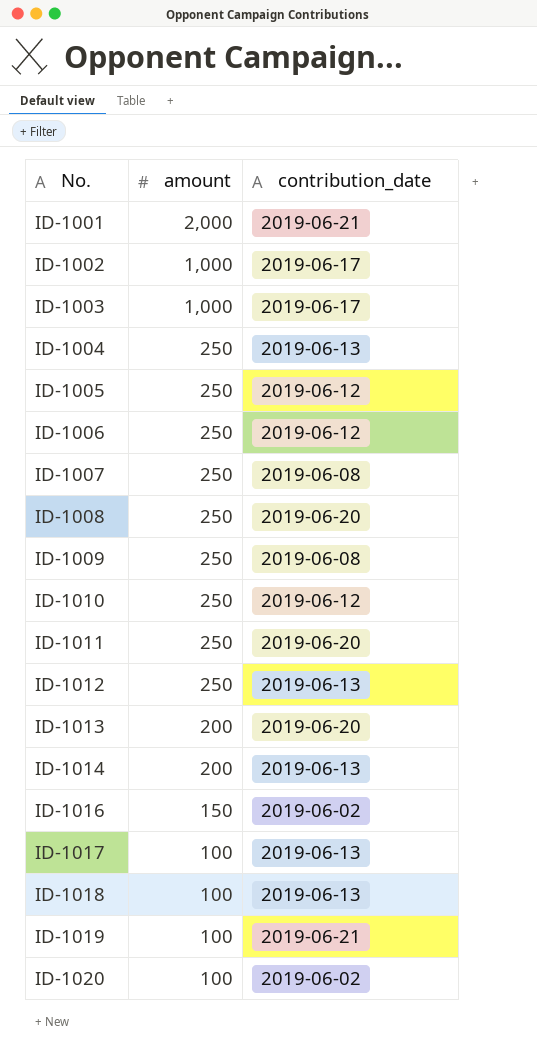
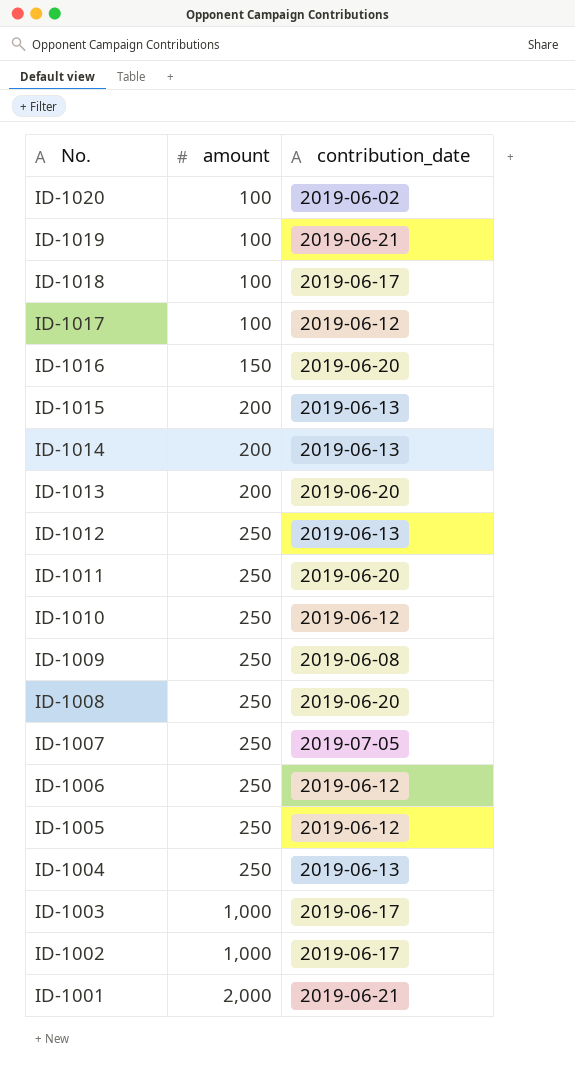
row order: No. ascending -> No. descending
ID-1018 | contribution_date: 2019-06-13 -> 2019-06-17
ID-1017 | contribution_date: 2019-06-13 -> 2019-06-12
ID-1016 | contribution_date: 2019-06-02 -> 2019-06-20
row ID-1015: none -> 200 | 2019-06-13
ID-1007 | contribution_date: 2019-06-08 -> 2019-07-05

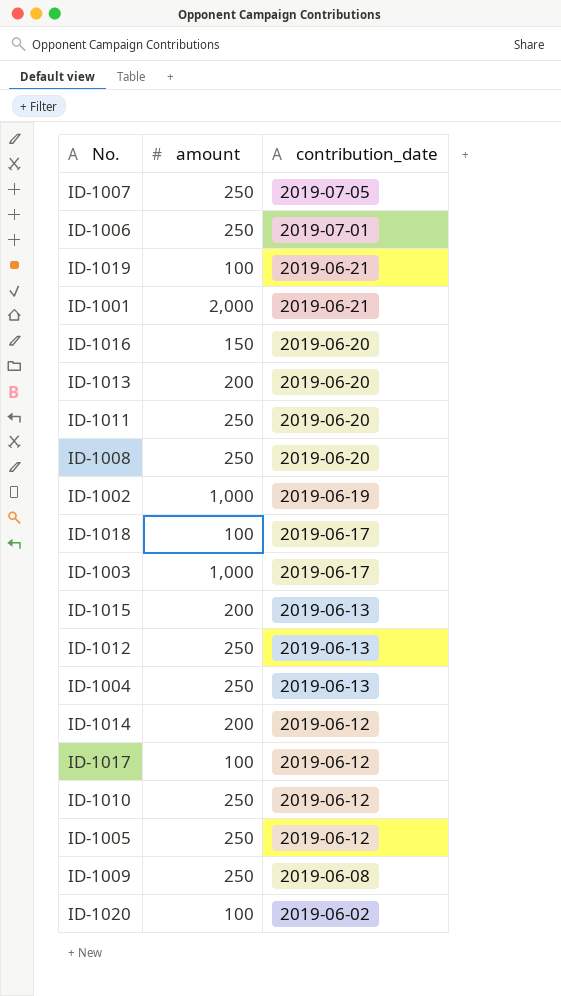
row order: No. descending -> contribution_date descending
ID-1006 | contribution_date: 2019-06-12 -> 2019-07-01
ID-1002 | contribution_date: 2019-06-17 -> 2019-06-19
ID-1014 | contribution_date: 2019-06-13 -> 2019-06-12

